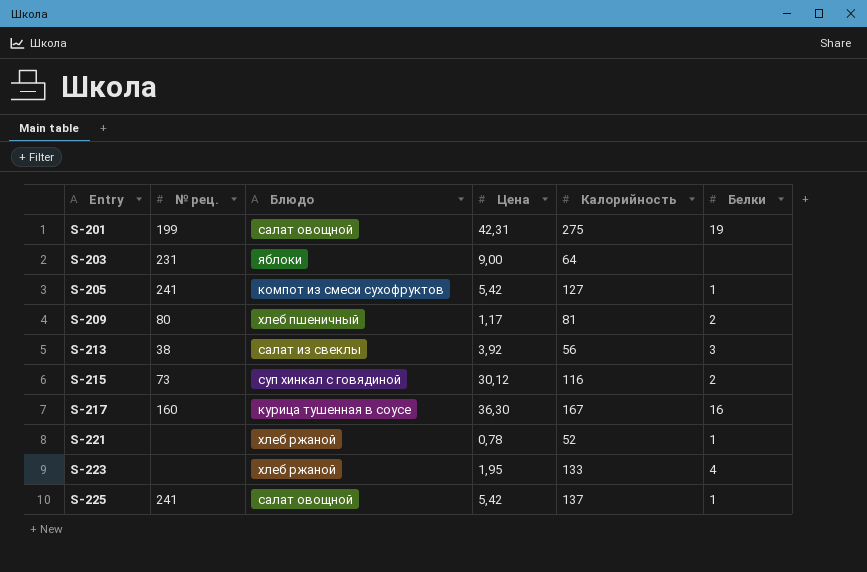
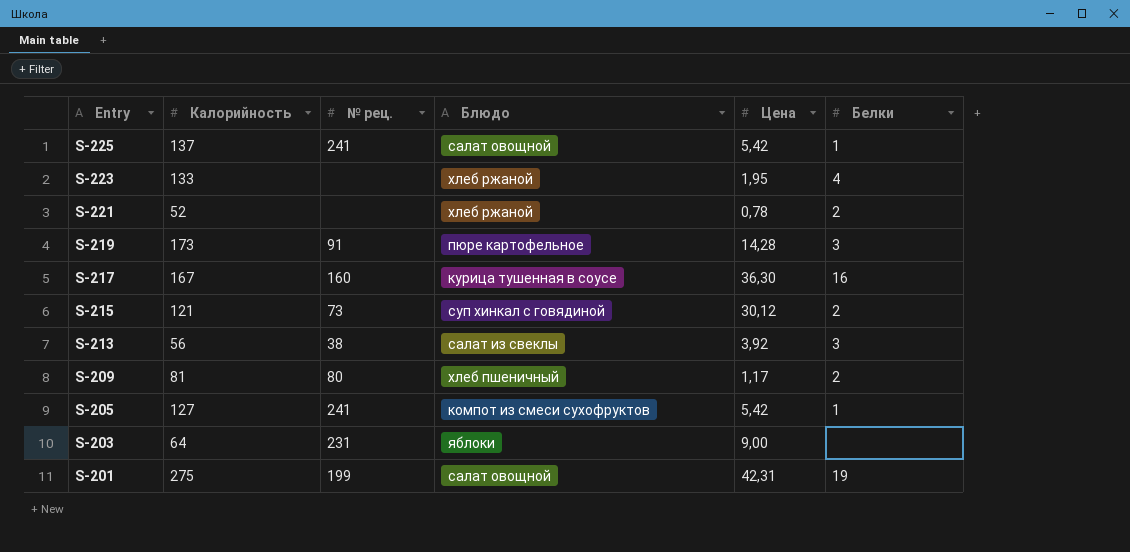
row order: Entry ascending -> Entry descending
column Калорийность | position: 5 -> 2
S-221 | Белки: 1 -> 2
row S-219: none -> 173 | 91 | пюре картофельное | 14,28 | 3
S-215 | Калорийность: 116 -> 121

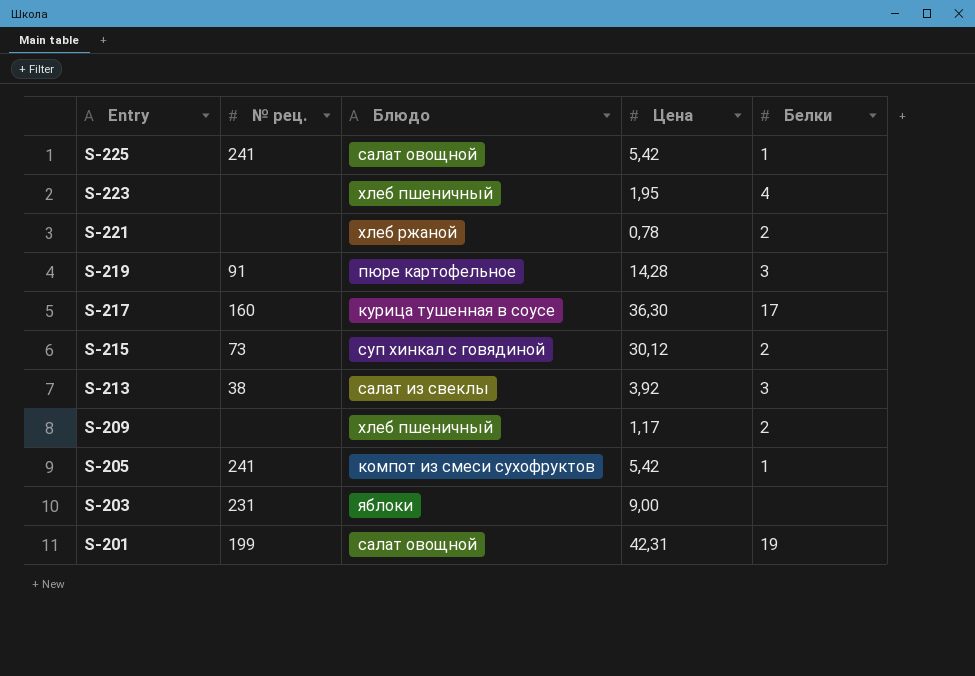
column Калорийность | position: 2 -> none
S-223 | Блюдо: хлеб ржаной -> хлеб пшеничный
S-217 | Белки: 16 -> 17
S-209 | № рец.: 80 -> none

